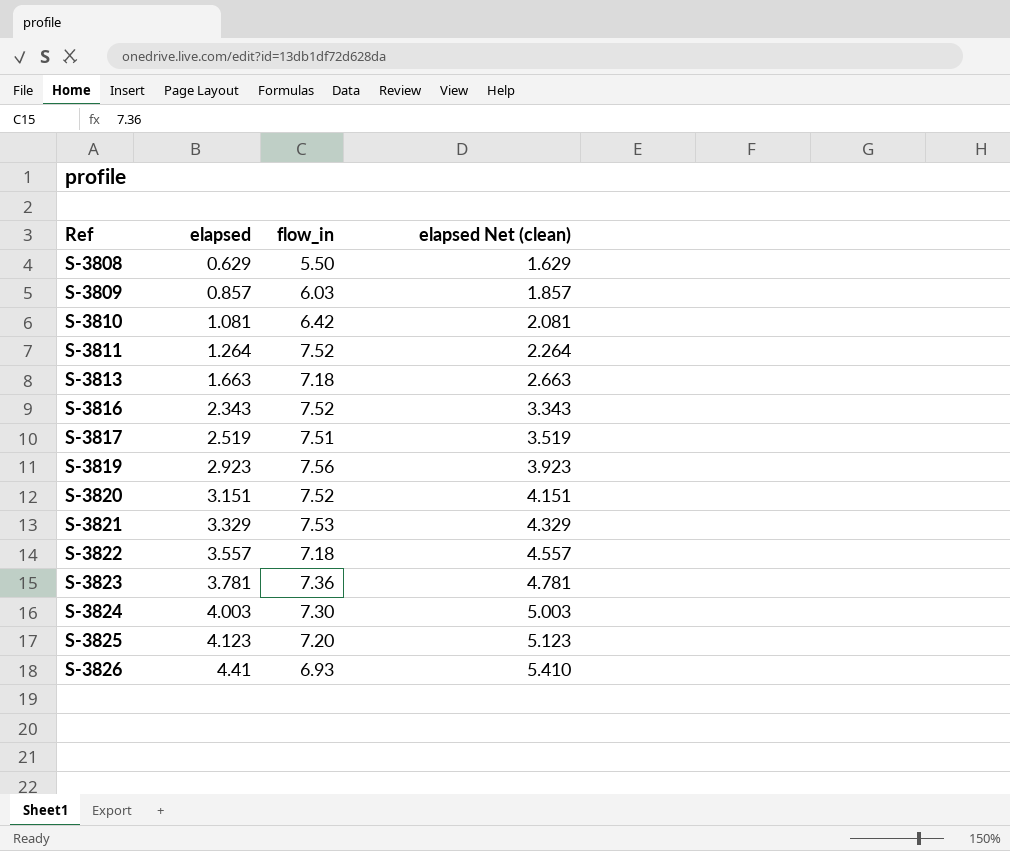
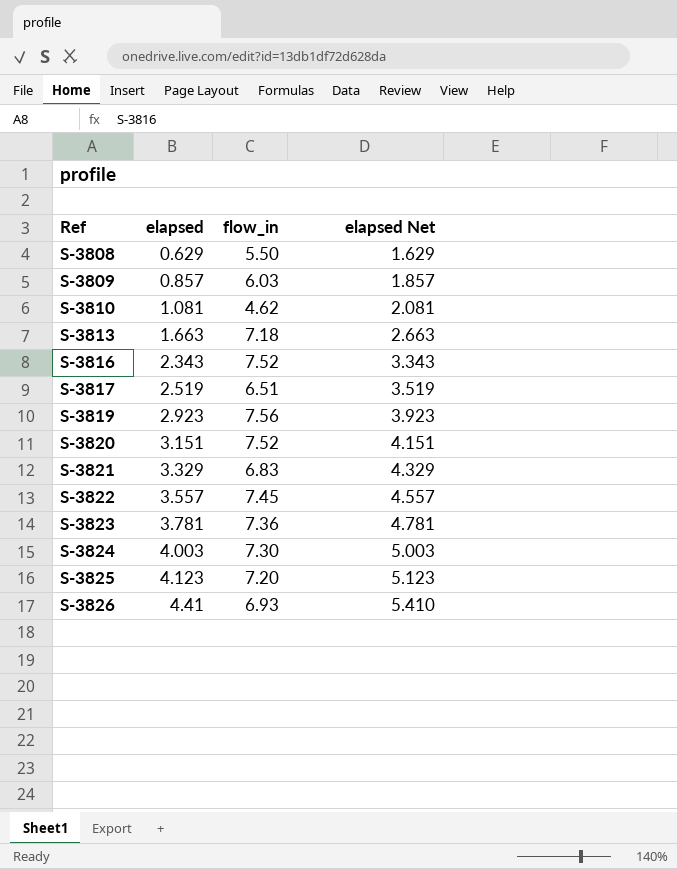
column name: elapsed Net (clean) -> elapsed Net
row S-3811: 1.264 | 7.52 | 2.264 -> none
S-3810 | flow_in: 6.42 -> 4.62
S-3817 | flow_in: 7.51 -> 6.51
S-3821 | flow_in: 7.53 -> 6.83
S-3822 | flow_in: 7.18 -> 7.45

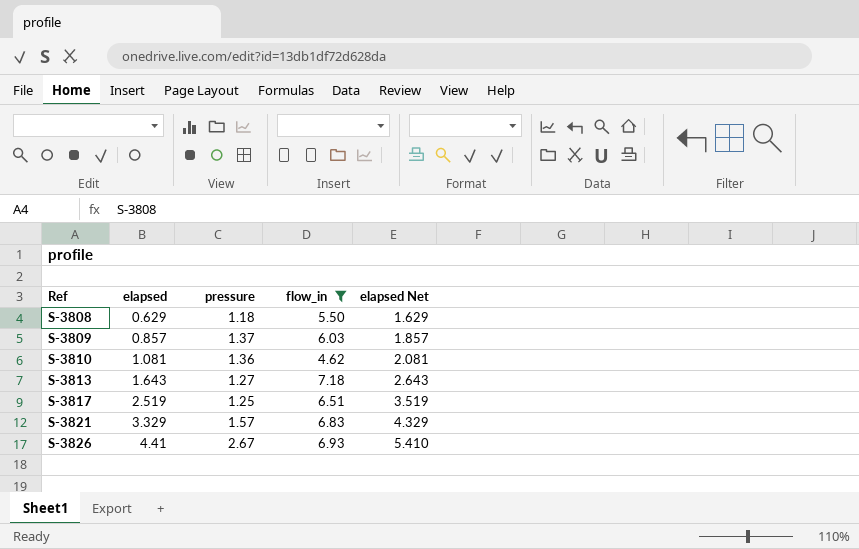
filter: none -> flow_in <= 7.18
column pressure | position: none -> 3
S-3813 | elapsed: 1.663 -> 1.643
S-3813 | elapsed Net: 2.663 -> 2.643

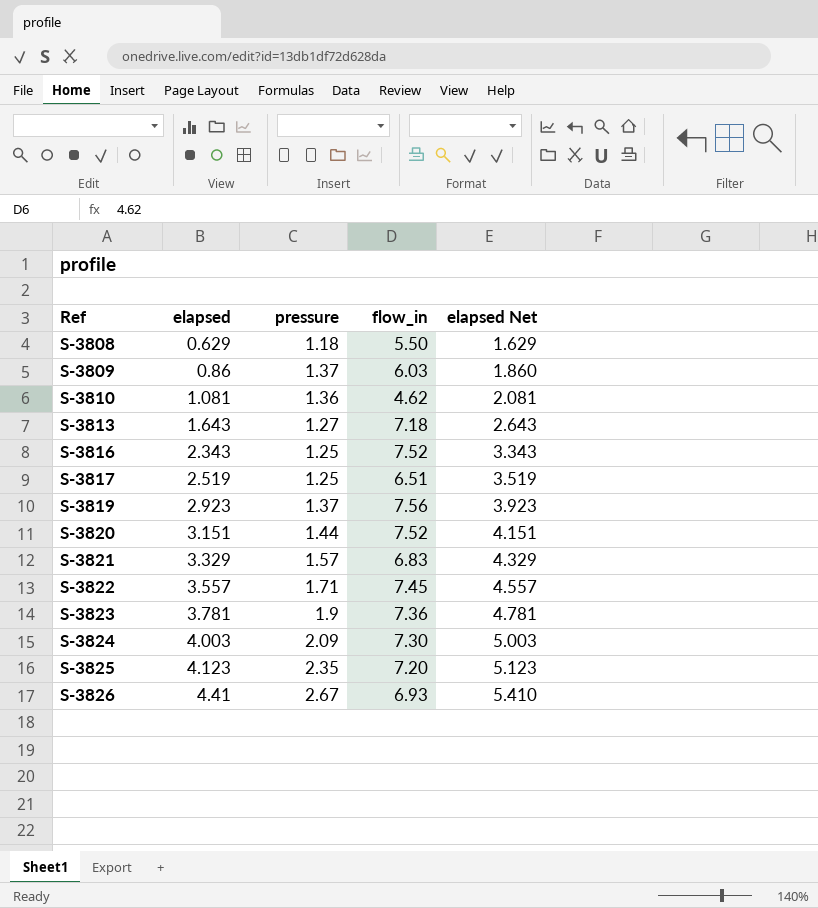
filter: flow_in <= 7.18 -> none
S-3809 | elapsed: 0.857 -> 0.86
S-3809 | elapsed Net: 1.857 -> 1.860

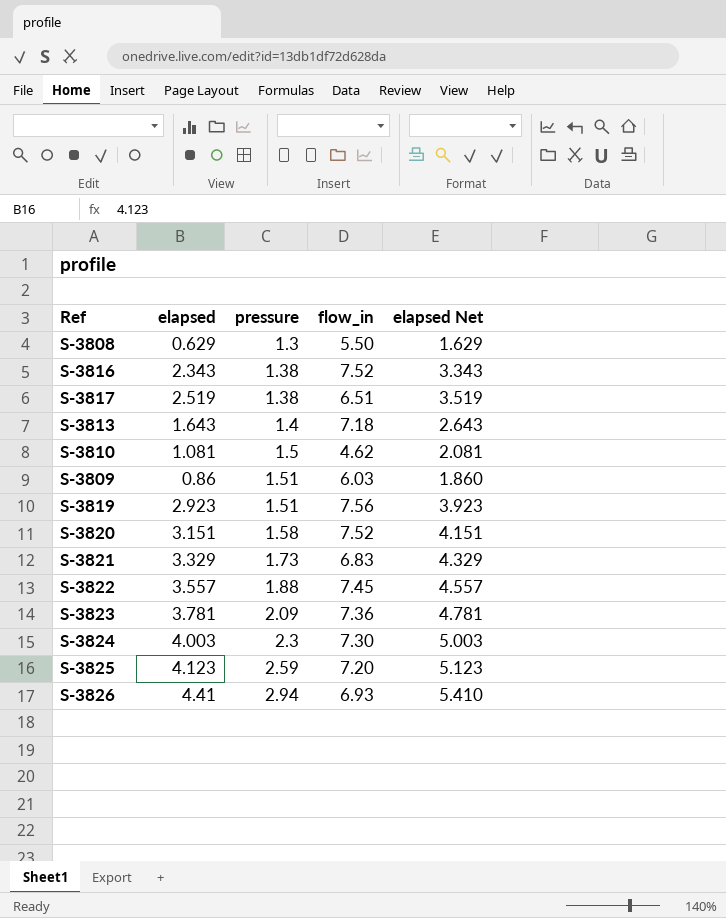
row order: Ref ascending -> pressure ascending
S-3808 | pressure: 1.18 -> 1.3
S-3816 | pressure: 1.25 -> 1.38
S-3817 | pressure: 1.25 -> 1.38
S-3813 | pressure: 1.27 -> 1.4
S-3810 | pressure: 1.36 -> 1.5
S-3809 | pressure: 1.37 -> 1.51
S-3819 | pressure: 1.37 -> 1.51
S-3820 | pressure: 1.44 -> 1.58
S-3821 | pressure: 1.57 -> 1.73
S-3822 | pressure: 1.71 -> 1.88
S-3823 | pressure: 1.9 -> 2.09
S-3824 | pressure: 2.09 -> 2.3
S-3825 | pressure: 2.35 -> 2.59
S-3826 | pressure: 2.67 -> 2.94

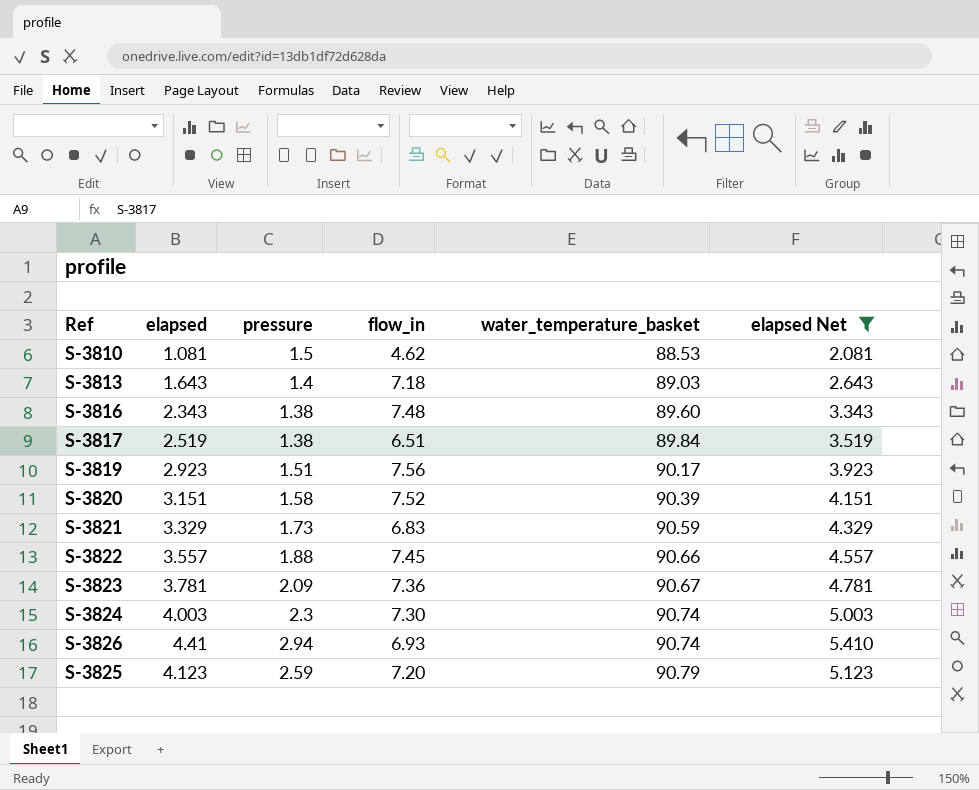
filter: none -> elapsed Net >= 2.081
row order: pressure ascending -> water_temperature_basket ascending
column water_temperature_basket | position: none -> 5
S-3816 | flow_in: 7.52 -> 7.48

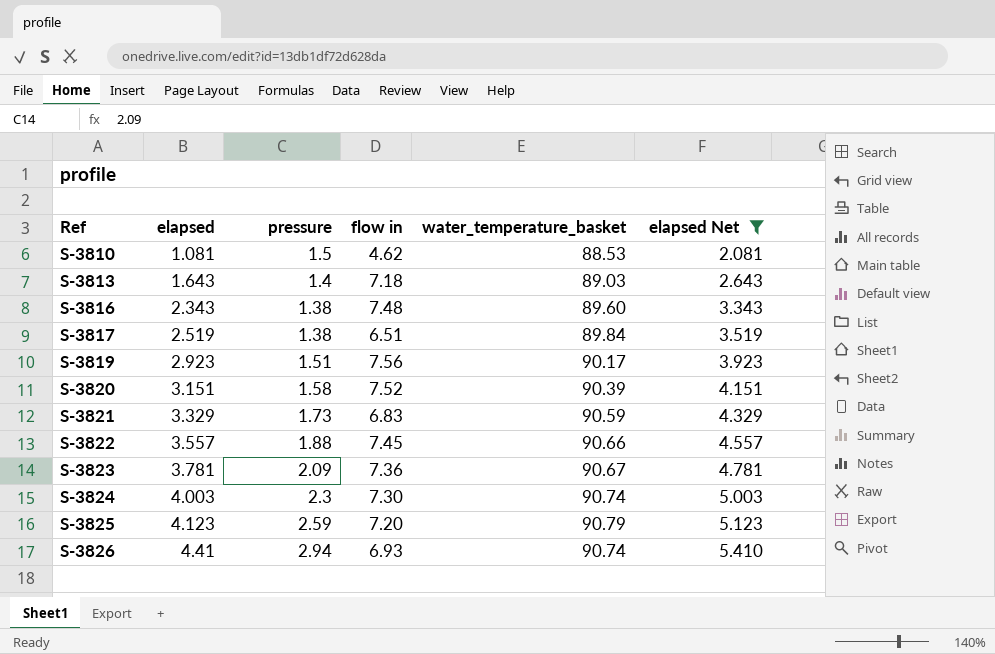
row order: water_temperature_basket ascending -> Ref ascending
column name: flow_in -> flow in

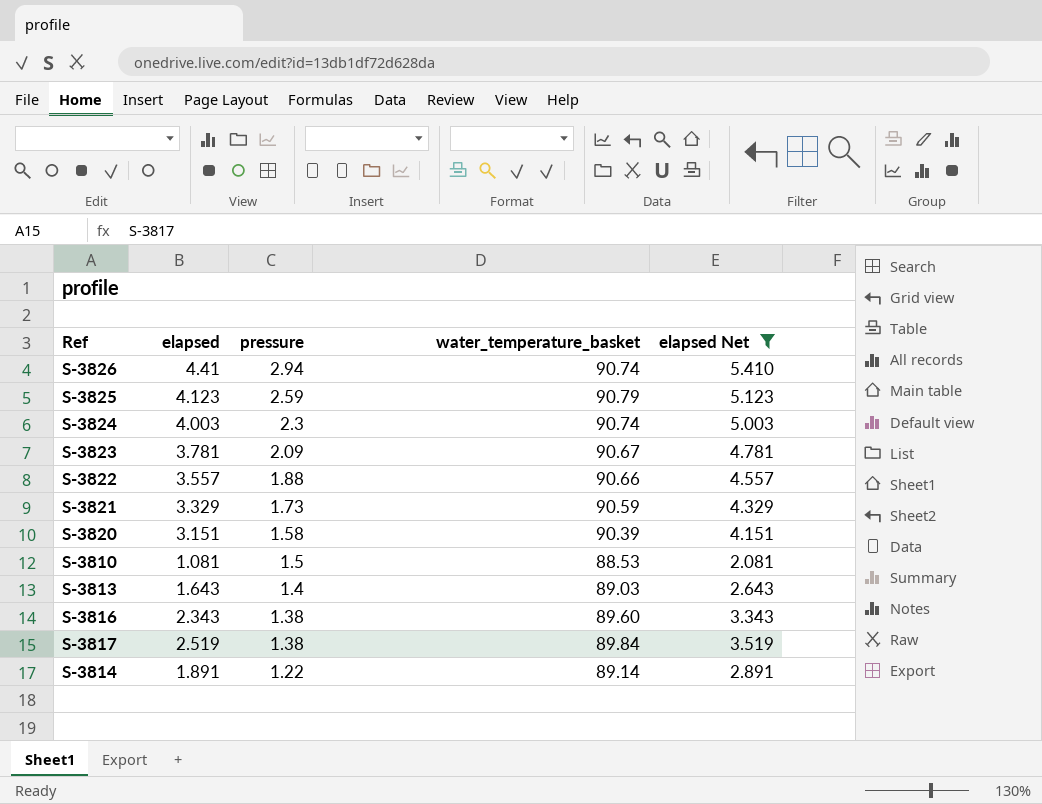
row order: Ref ascending -> pressure descending
column flow in | position: 4 -> none
row S-3819: 2.923 | 1.51 | 7.56 | 90.17 | 3.923 -> none
row S-3814: none -> 1.891 | 1.22 | 89.14 | 2.891

